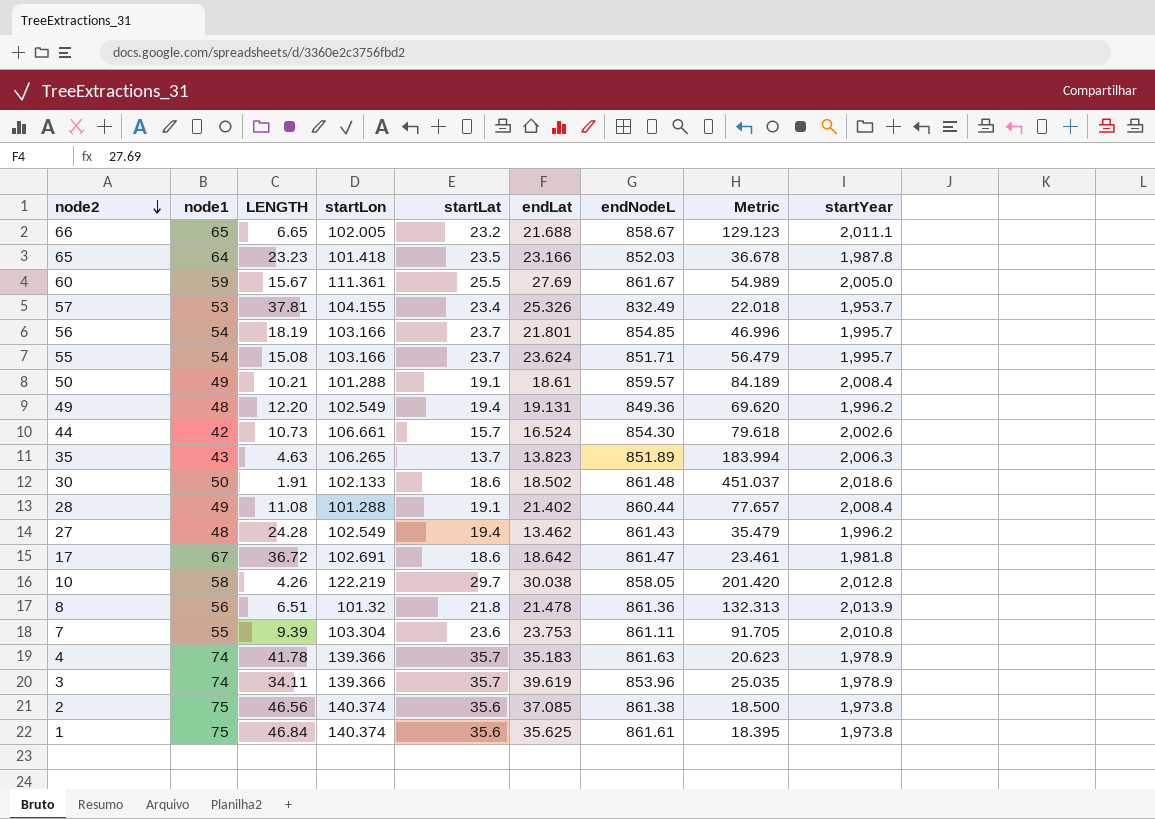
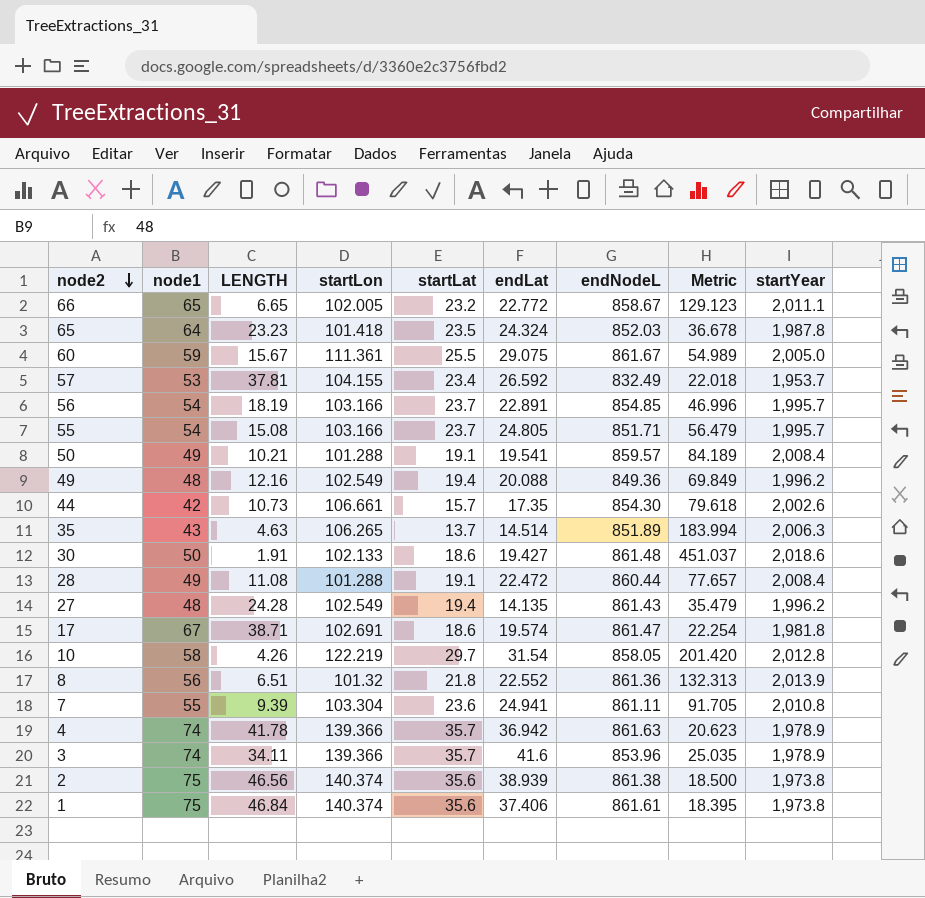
66 | endLat: 21.688 -> 22.772
65 | endLat: 23.166 -> 24.324
60 | endLat: 27.69 -> 29.075
57 | endLat: 25.326 -> 26.592
56 | endLat: 21.801 -> 22.891
55 | endLat: 23.624 -> 24.805
50 | endLat: 18.61 -> 19.541
49 | LENGTH: 12.20 -> 12.16
49 | endLat: 19.131 -> 20.088
49 | Metric: 69.620 -> 69.849
44 | endLat: 16.524 -> 17.35
35 | endLat: 13.823 -> 14.514
30 | endLat: 18.502 -> 19.427
28 | endLat: 21.402 -> 22.472
27 | endLat: 13.462 -> 14.135
17 | LENGTH: 36.72 -> 38.71
17 | endLat: 18.642 -> 19.574
17 | Metric: 23.461 -> 22.254
10 | endLat: 30.038 -> 31.54
8 | endLat: 21.478 -> 22.552
7 | endLat: 23.753 -> 24.941
4 | endLat: 35.183 -> 36.942
3 | endLat: 39.619 -> 41.6
2 | endLat: 37.085 -> 38.939
1 | endLat: 35.625 -> 37.406

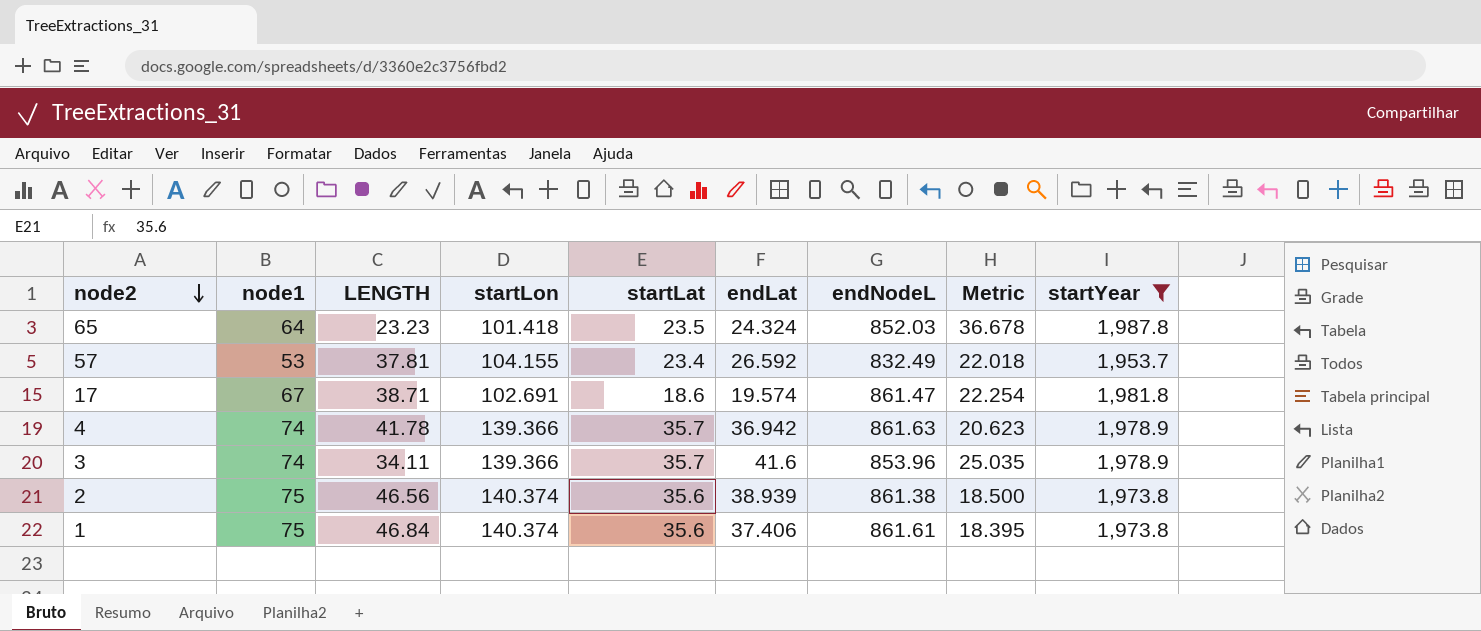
filter: none -> startYear <= 1,987.8

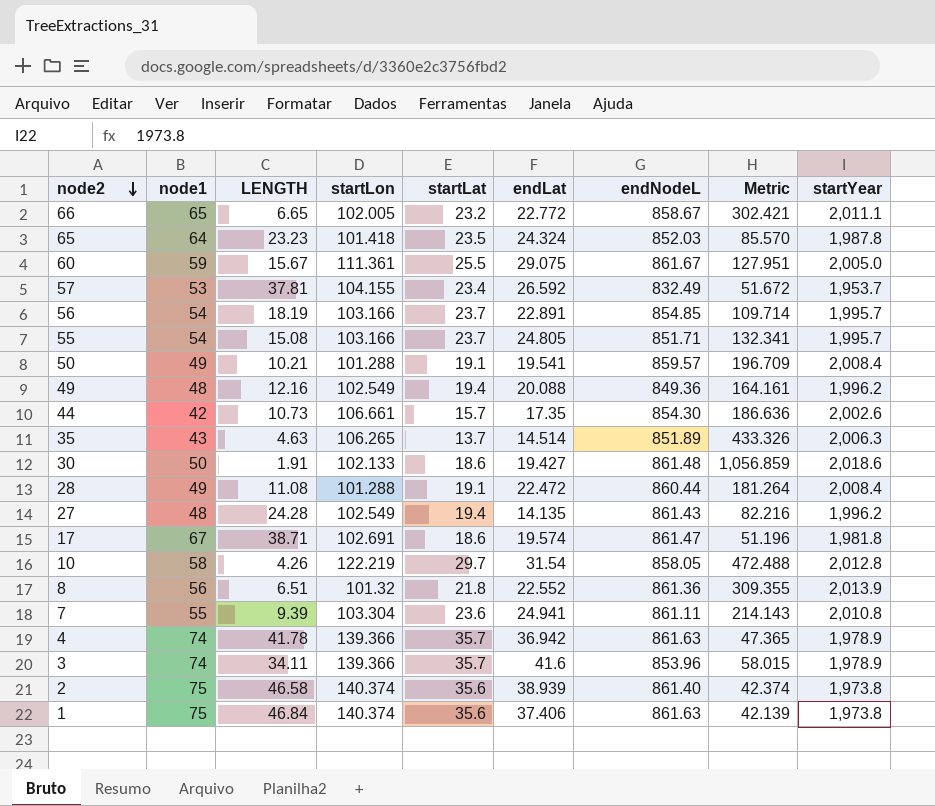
filter: startYear <= 1,987.8 -> none
column Metric | formula: [endNodeL] / [LENGTH] -> [startYear] / [LENGTH]
2 | LENGTH: 46.56 -> 46.58
2 | endNodeL: 861.38 -> 861.40
1 | endNodeL: 861.61 -> 861.63

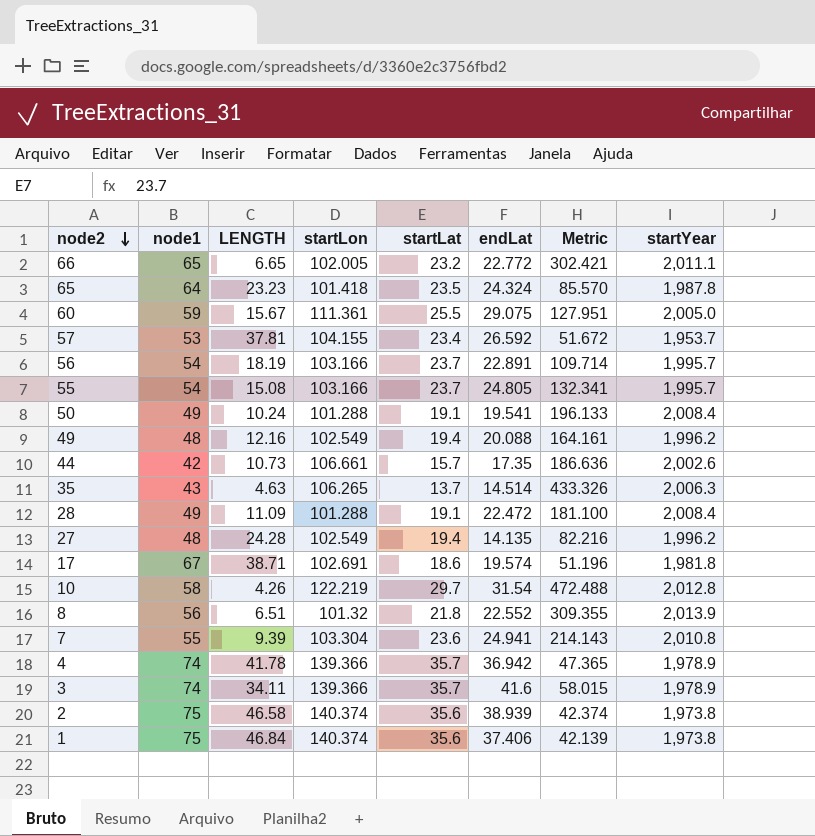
column endNodeL | position: 7 -> none
row 30: 50 | 1.91 | 102.133 | 18.6 | 19.427 | 861.48 | 1,056.859 | 2,018.6 -> none
50 | LENGTH: 10.21 -> 10.24
50 | Metric: 196.709 -> 196.133
28 | LENGTH: 11.08 -> 11.09
28 | Metric: 181.264 -> 181.100

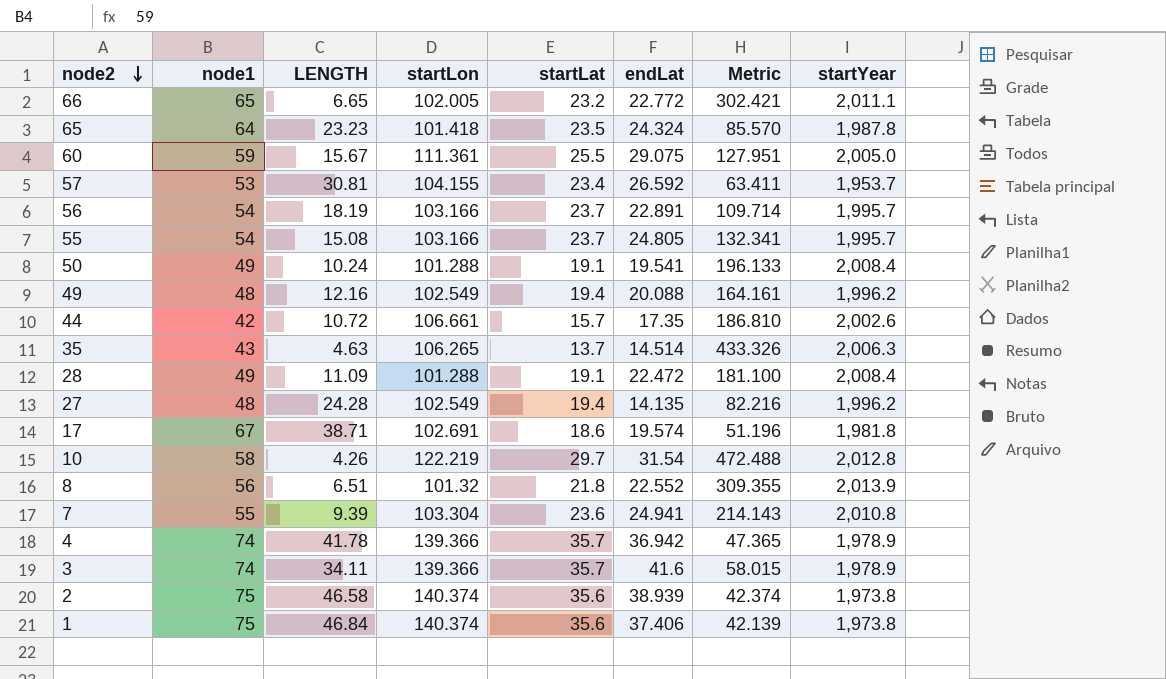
57 | LENGTH: 37.81 -> 30.81
57 | Metric: 51.672 -> 63.411
44 | LENGTH: 10.73 -> 10.72
44 | Metric: 186.636 -> 186.810

